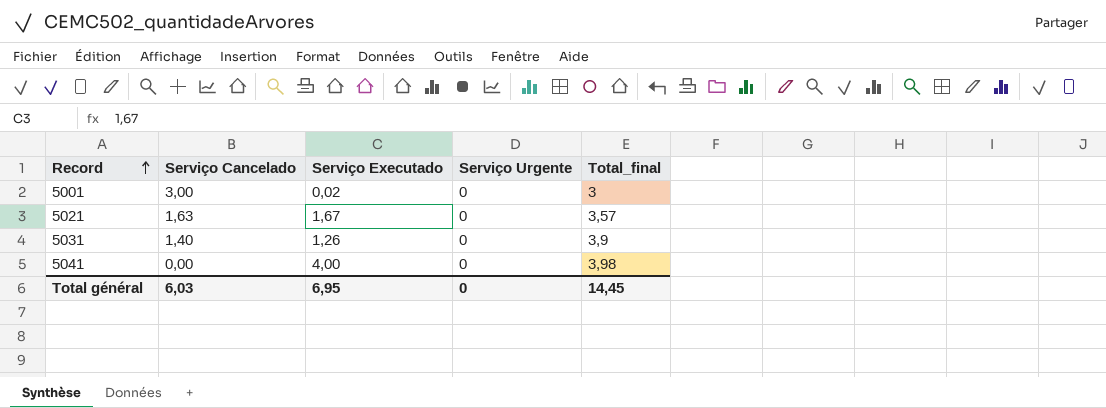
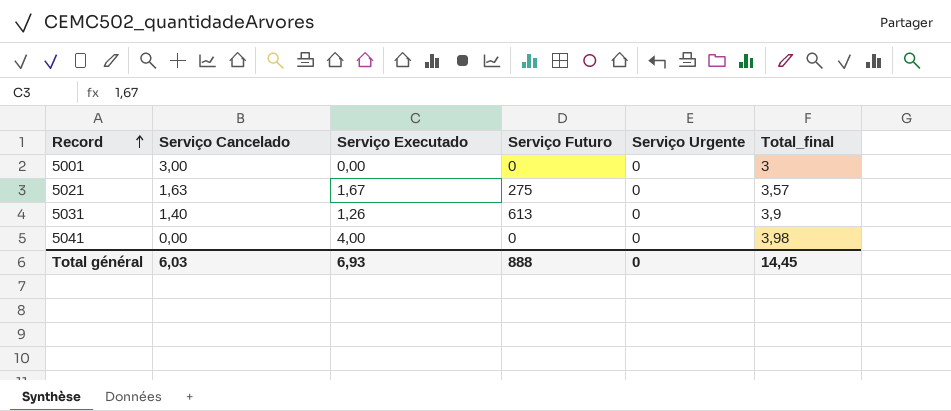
column Serviço Futuro | position: none -> 4
5001 | Serviço Executado: 0,02 -> 0,00
Total général | Serviço Executado: 6,95 -> 6,93

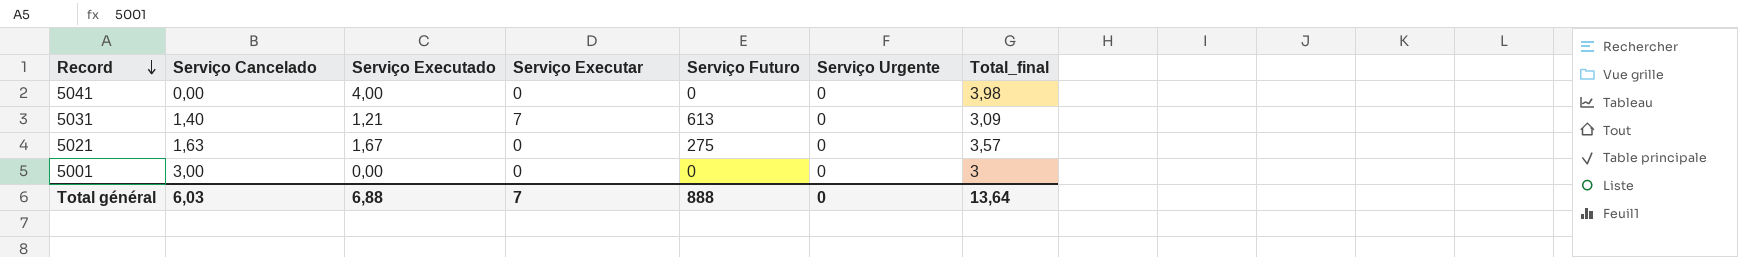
row order: Record ascending -> Record descending
column Serviço Executar | position: none -> 4
5031 | Serviço Executado: 1,26 -> 1,21
5031 | Total_final: 3,9 -> 3,09
Total général | Serviço Executado: 6,93 -> 6,88
Total général | Total_final: 14,45 -> 13,64

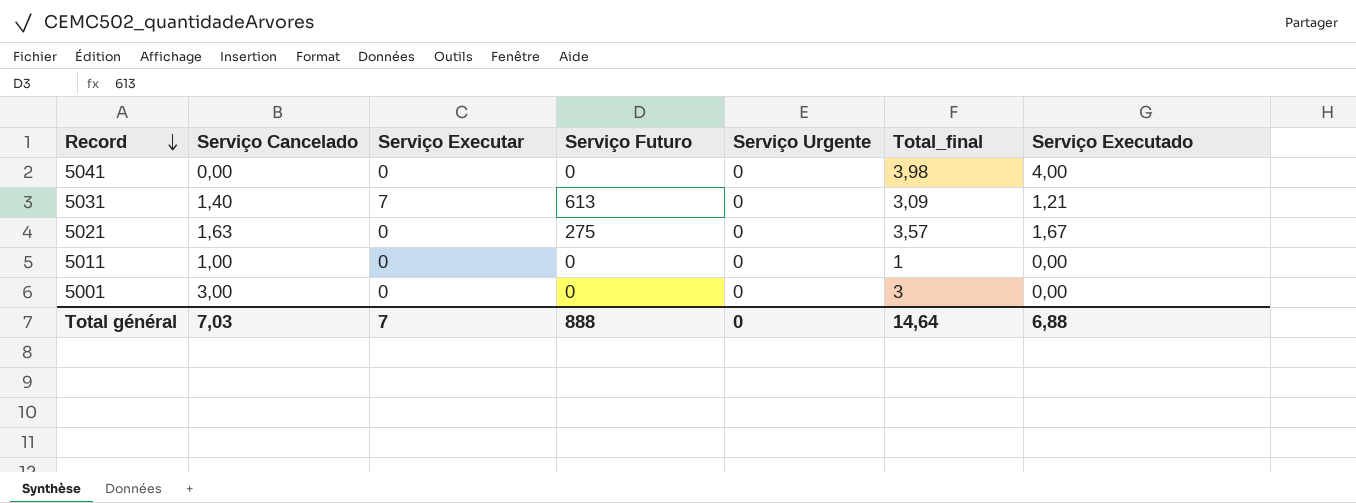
column Serviço Executado | position: 3 -> 7
row 5011: none -> 1,00 | 0 | 0 | 0 | 1 | 0,00
Total général | Serviço Cancelado: 6,03 -> 7,03
Total général | Total_final: 13,64 -> 14,64

